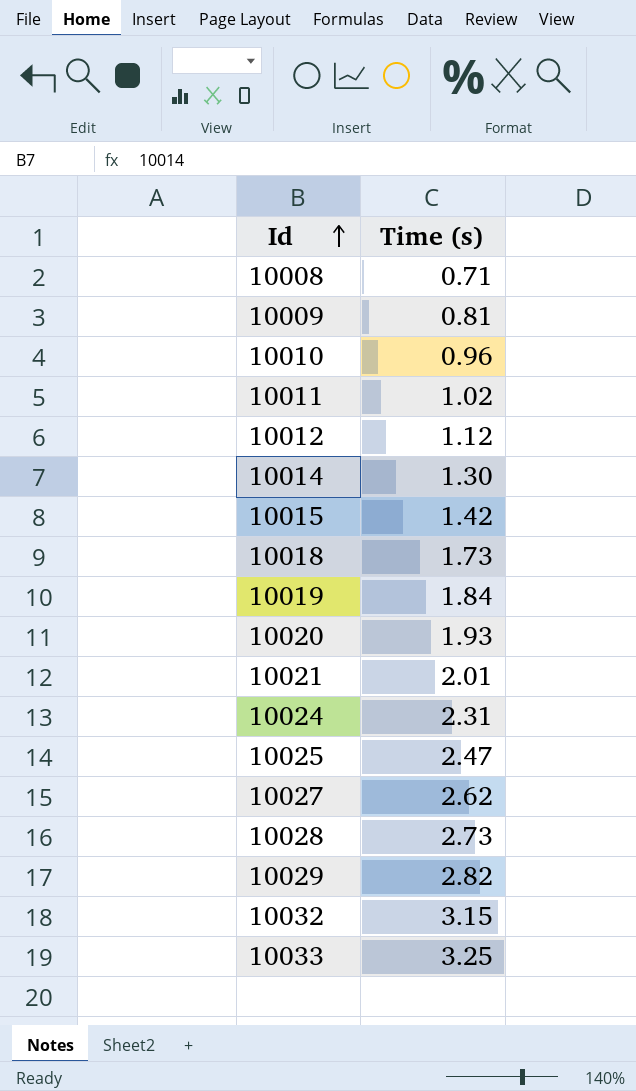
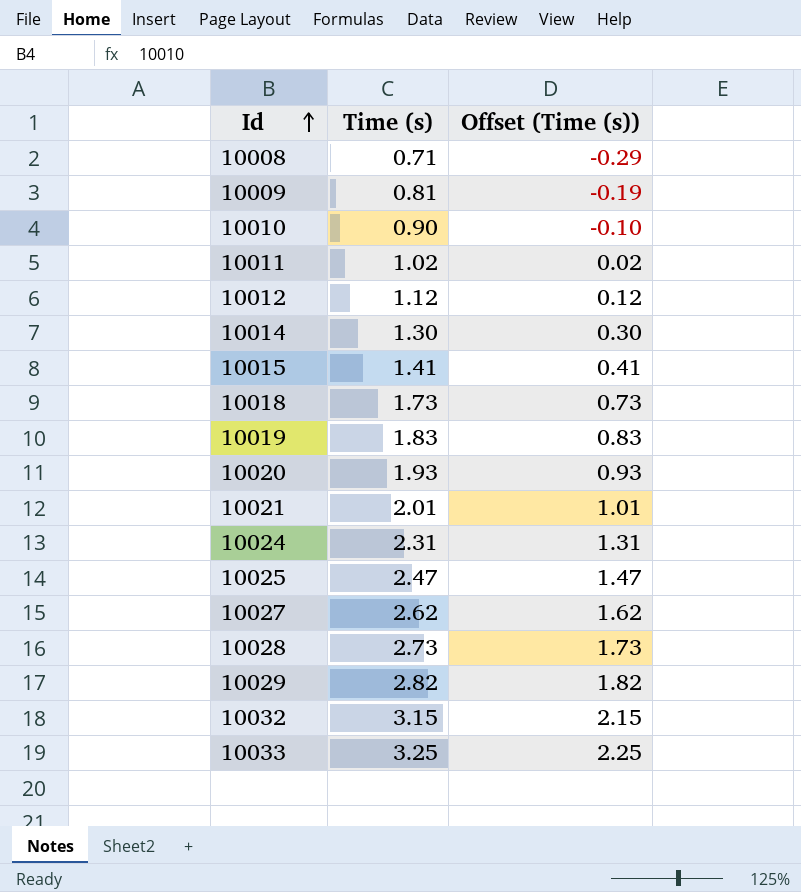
column Offset (Time (s)) | formula: none -> [Time (s)] - 1
10010 | Time (s): 0.96 -> 0.90
10015 | Time (s): 1.42 -> 1.41
10019 | Time (s): 1.84 -> 1.83

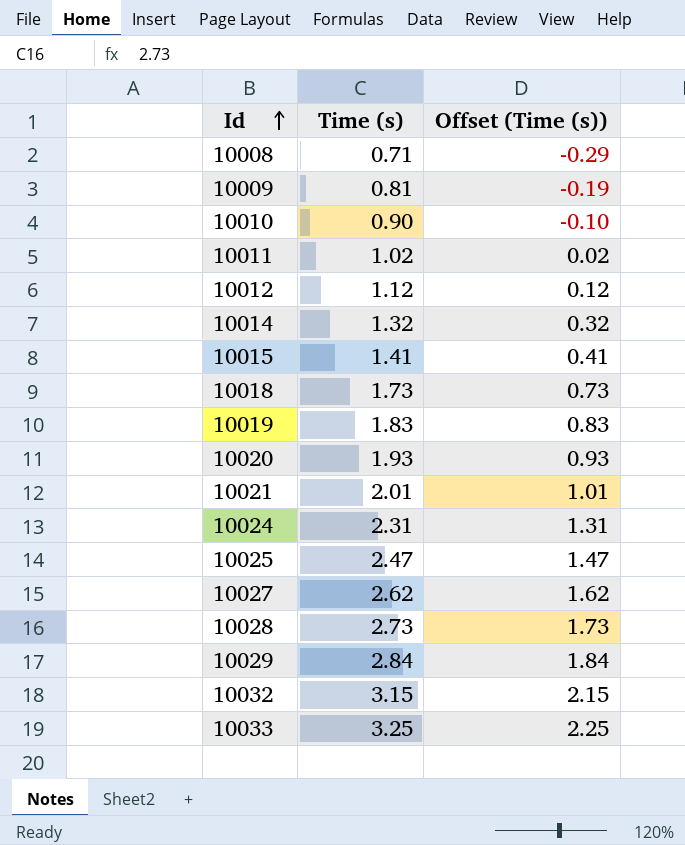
10014 | Time (s): 1.30 -> 1.32
10014 | Offset (Time (s)): 0.30 -> 0.32
10029 | Time (s): 2.82 -> 2.84
10029 | Offset (Time (s)): 1.82 -> 1.84

